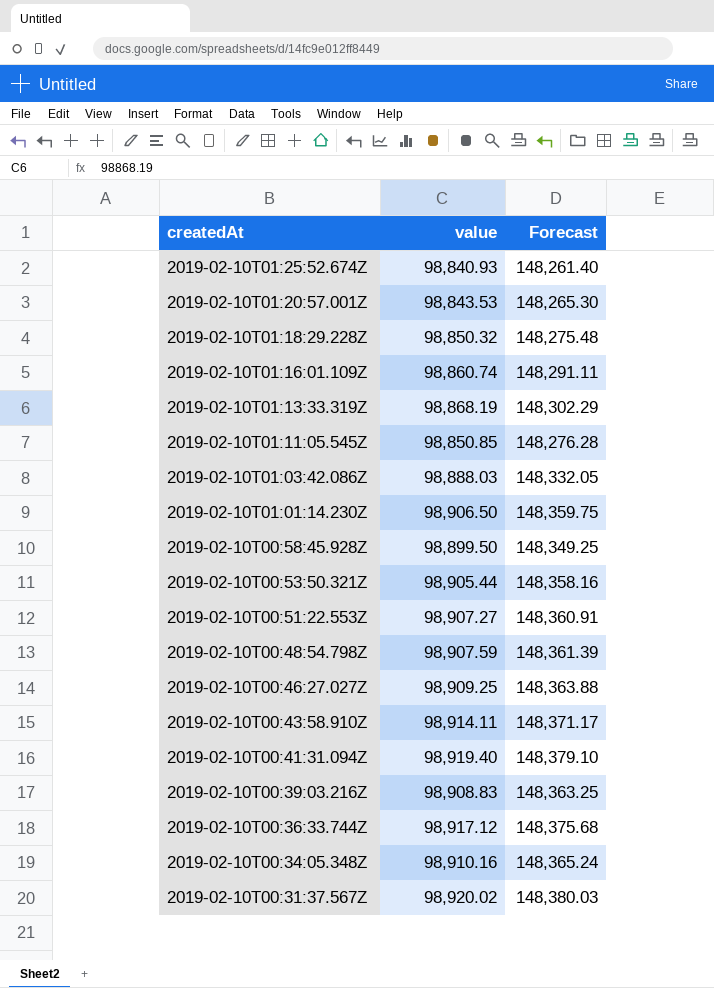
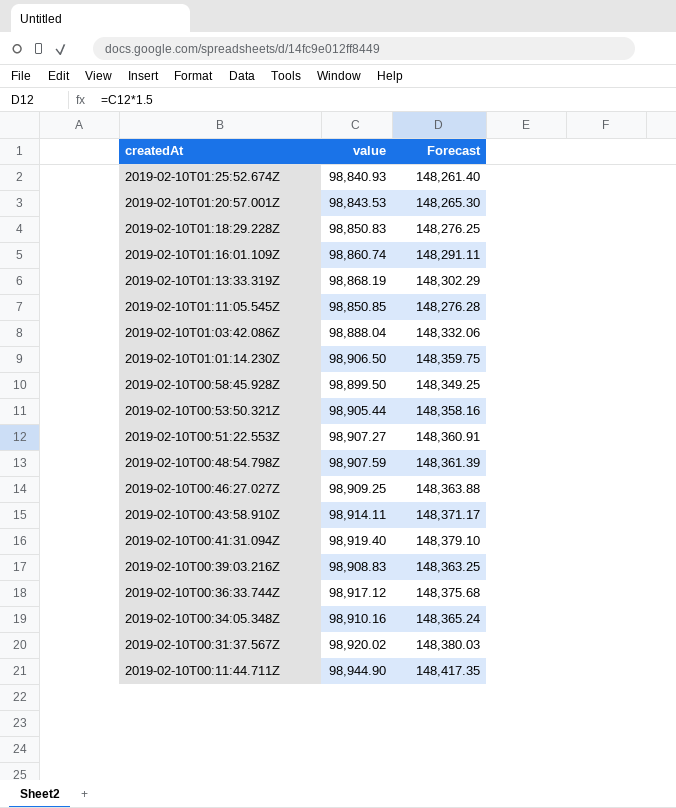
2019-02-10T01:18:29.228Z | value: 98,850.32 -> 98,850.83
2019-02-10T01:18:29.228Z | Forecast: 148,275.48 -> 148,276.25
2019-02-10T01:03:42.086Z | value: 98,888.03 -> 98,888.04
2019-02-10T01:03:42.086Z | Forecast: 148,332.05 -> 148,332.06
row 2019-02-10T00:11:44.711Z: none -> 98,944.90 | 148,417.35

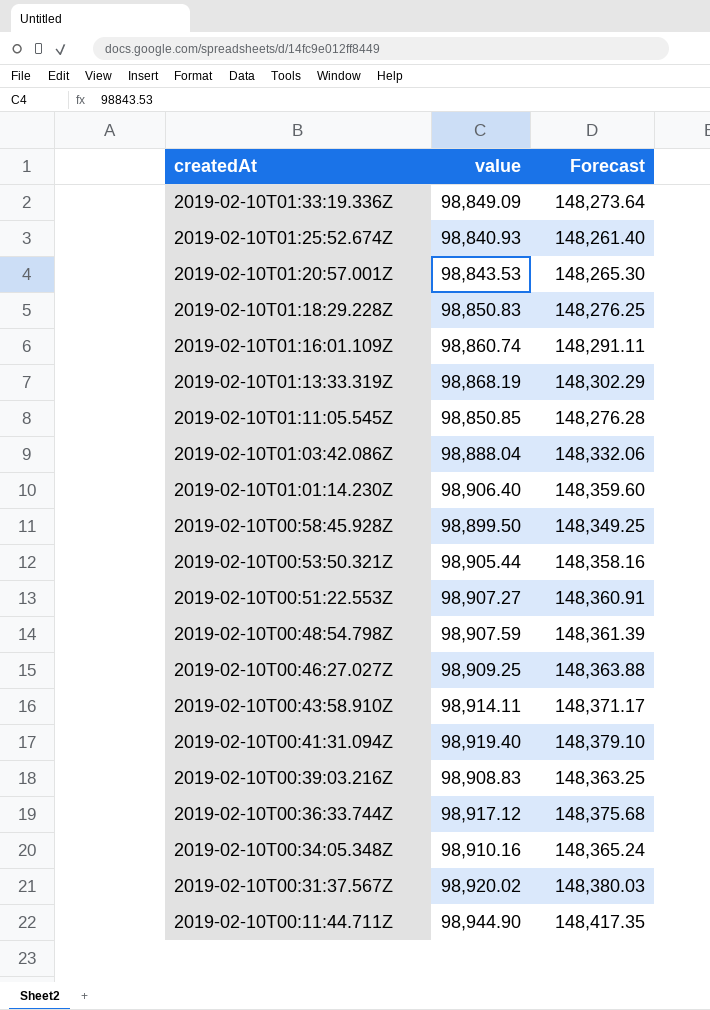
row 2019-02-10T01:33:19.336Z: none -> 98,849.09 | 148,273.64
2019-02-10T01:01:14.230Z | value: 98,906.50 -> 98,906.40
2019-02-10T01:01:14.230Z | Forecast: 148,359.75 -> 148,359.60

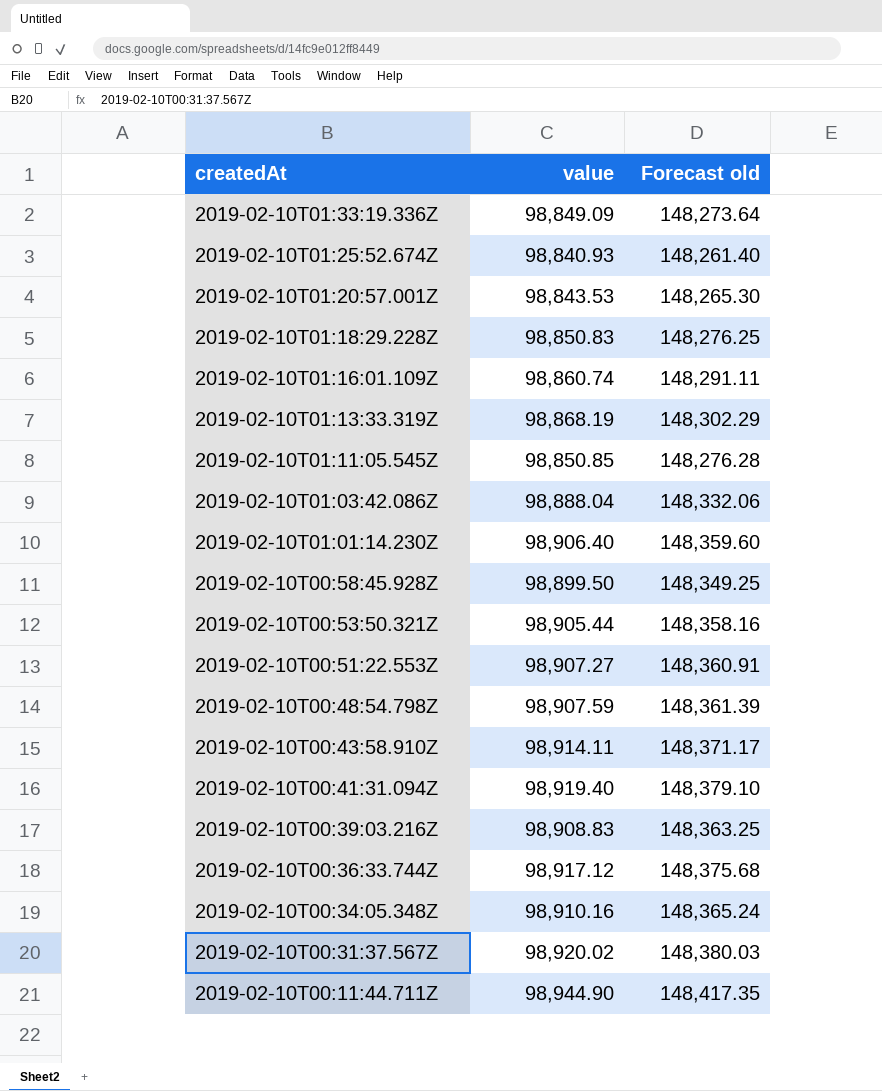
column name: Forecast -> Forecast old
row 2019-02-10T00:46:27.027Z: 98,909.25 | 148,363.88 -> none

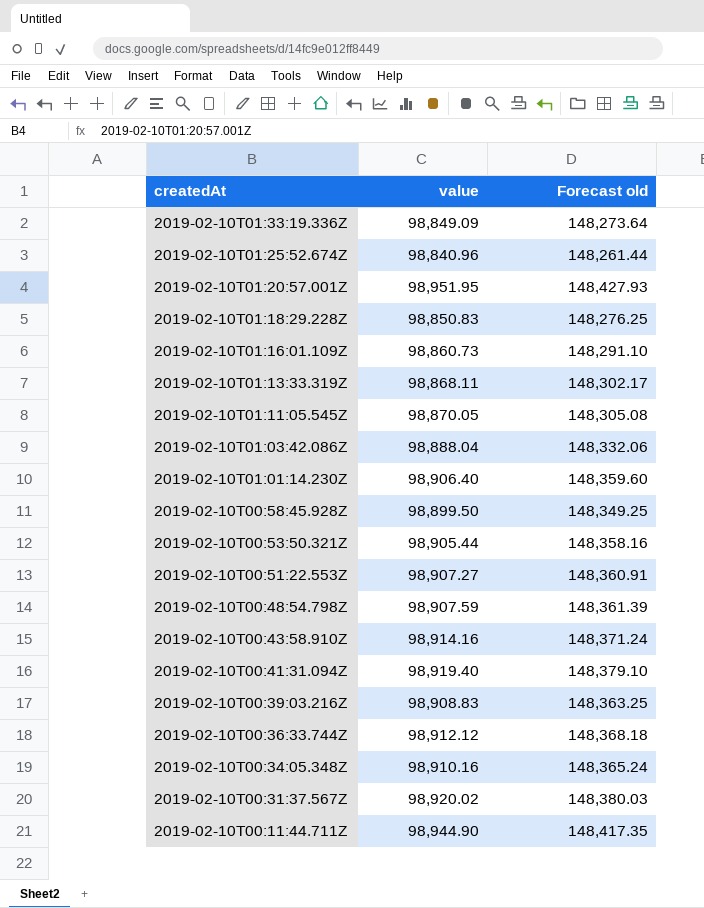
2019-02-10T01:25:52.674Z | value: 98,840.93 -> 98,840.96
2019-02-10T01:25:52.674Z | Forecast old: 148,261.40 -> 148,261.44
2019-02-10T01:20:57.001Z | value: 98,843.53 -> 98,951.95
2019-02-10T01:20:57.001Z | Forecast old: 148,265.30 -> 148,427.93
2019-02-10T01:16:01.109Z | value: 98,860.74 -> 98,860.73
2019-02-10T01:16:01.109Z | Forecast old: 148,291.11 -> 148,291.10
2019-02-10T01:13:33.319Z | value: 98,868.19 -> 98,868.11
2019-02-10T01:13:33.319Z | Forecast old: 148,302.29 -> 148,302.17
2019-02-10T01:11:05.545Z | value: 98,850.85 -> 98,870.05
2019-02-10T01:11:05.545Z | Forecast old: 148,276.28 -> 148,305.08
2019-02-10T00:43:58.910Z | value: 98,914.11 -> 98,914.16
2019-02-10T00:43:58.910Z | Forecast old: 148,371.17 -> 148,371.24
2019-02-10T00:36:33.744Z | value: 98,917.12 -> 98,912.12
2019-02-10T00:36:33.744Z | Forecast old: 148,375.68 -> 148,368.18

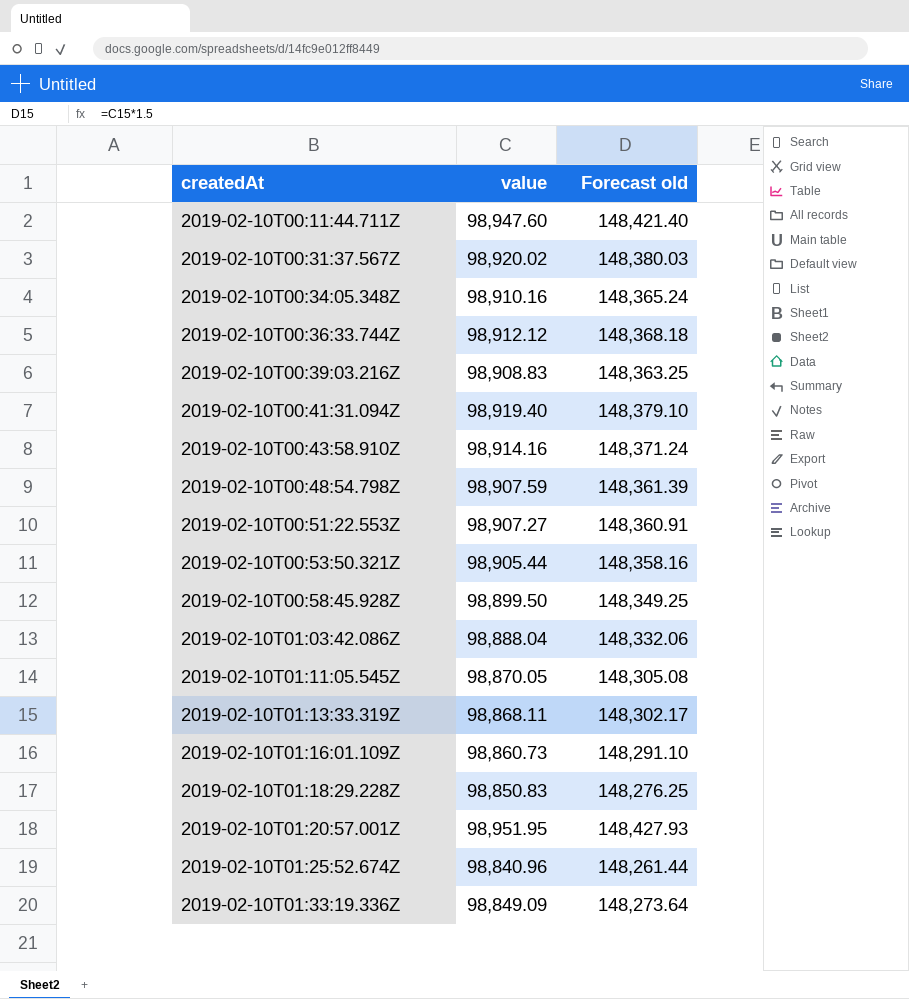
row order: createdAt descending -> createdAt ascending
row 2019-02-10T01:01:14.230Z: 98,906.40 | 148,359.60 -> none
2019-02-10T00:11:44.711Z | value: 98,944.90 -> 98,947.60
2019-02-10T00:11:44.711Z | Forecast old: 148,417.35 -> 148,421.40

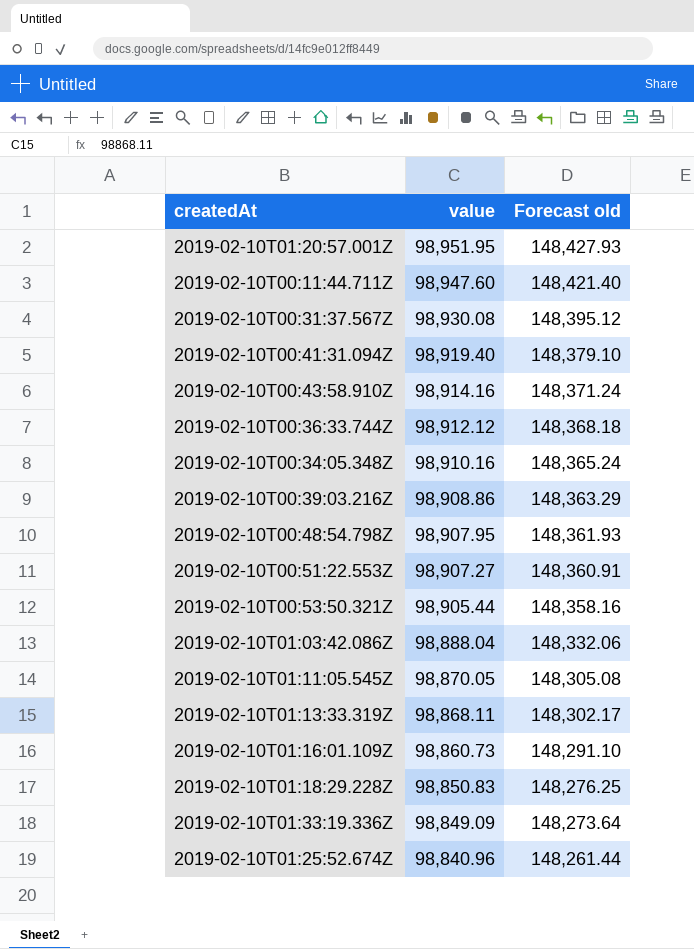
row order: createdAt ascending -> value descending
row 2019-02-10T00:58:45.928Z: 98,899.50 | 148,349.25 -> none
2019-02-10T00:31:37.567Z | value: 98,920.02 -> 98,930.08
2019-02-10T00:31:37.567Z | Forecast old: 148,380.03 -> 148,395.12
2019-02-10T00:39:03.216Z | value: 98,908.83 -> 98,908.86
2019-02-10T00:39:03.216Z | Forecast old: 148,363.25 -> 148,363.29
2019-02-10T00:48:54.798Z | value: 98,907.59 -> 98,907.95
2019-02-10T00:48:54.798Z | Forecast old: 148,361.39 -> 148,361.93

